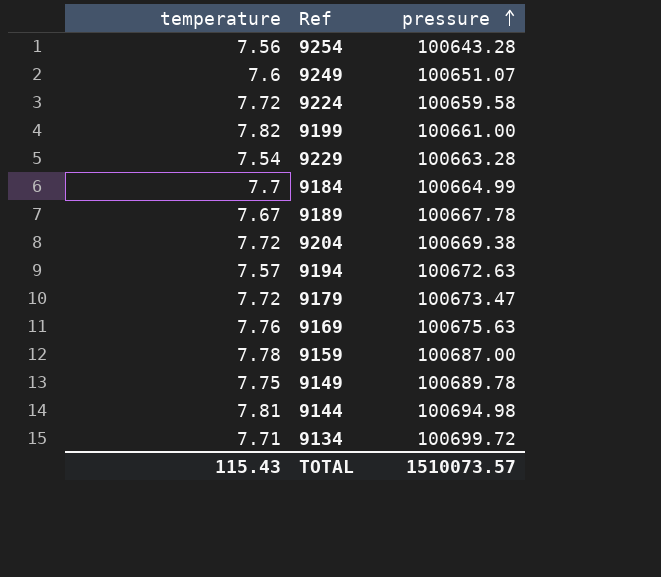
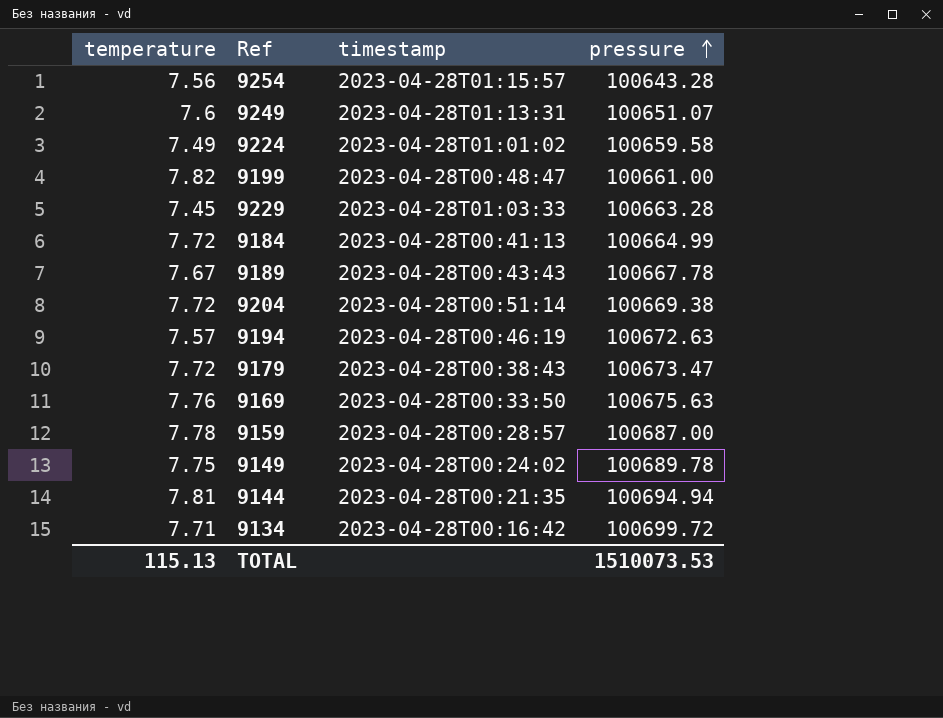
column timestamp | position: none -> 3
9224 | temperature: 7.72 -> 7.49
9229 | temperature: 7.54 -> 7.45
9184 | temperature: 7.7 -> 7.72
9144 | pressure: 100694.98 -> 100694.94
TOTAL | temperature: 115.43 -> 115.13
TOTAL | pressure: 1510073.57 -> 1510073.53

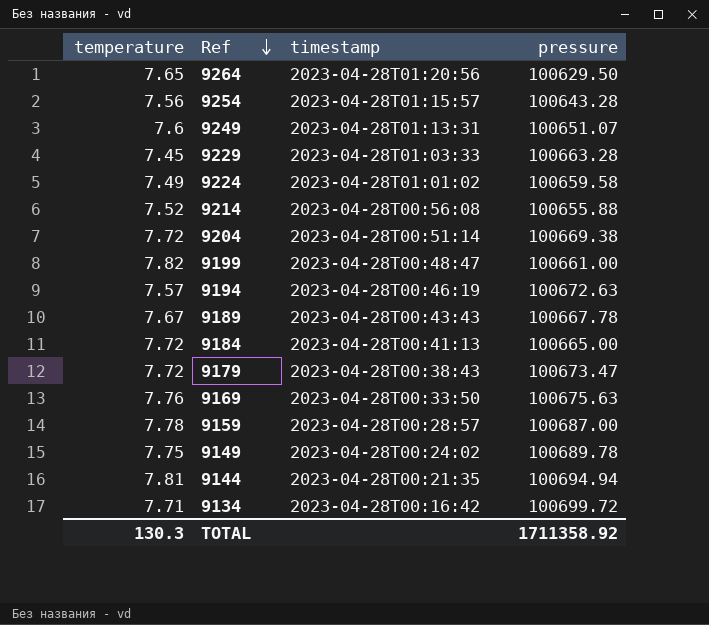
row order: pressure ascending -> Ref descending
row 9264: none -> 7.65 | 2023-04-28T01:20:56 | 100629.50
row 9214: none -> 7.52 | 2023-04-28T00:56:08 | 100655.88
9184 | pressure: 100664.99 -> 100665.00
TOTAL | temperature: 115.13 -> 130.3
TOTAL | pressure: 1510073.53 -> 1711358.92

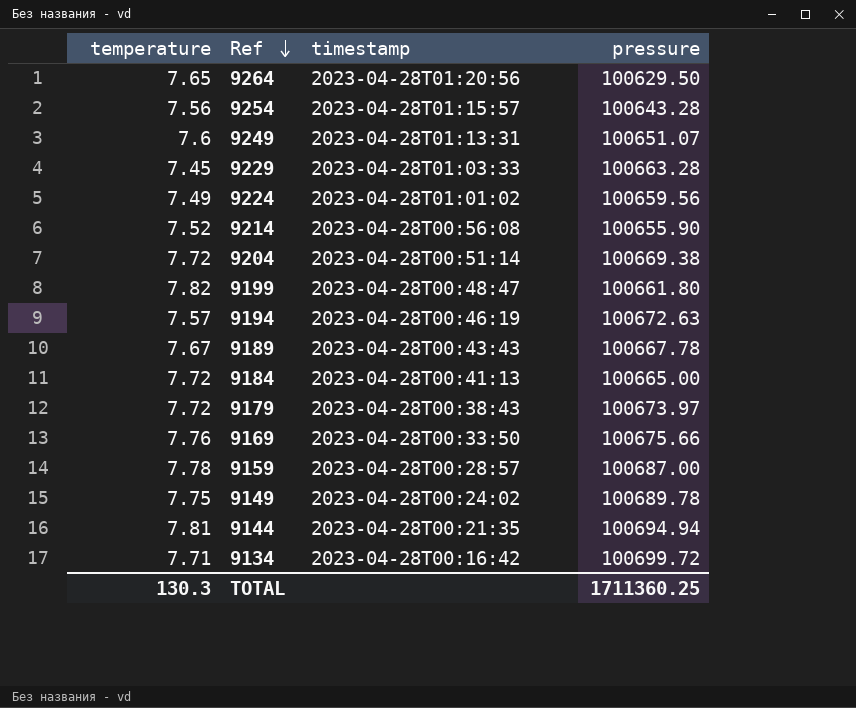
9224 | pressure: 100659.58 -> 100659.56
9214 | pressure: 100655.88 -> 100655.90
9199 | pressure: 100661.00 -> 100661.80
9179 | pressure: 100673.47 -> 100673.97
9169 | pressure: 100675.63 -> 100675.66
TOTAL | pressure: 1711358.92 -> 1711360.25

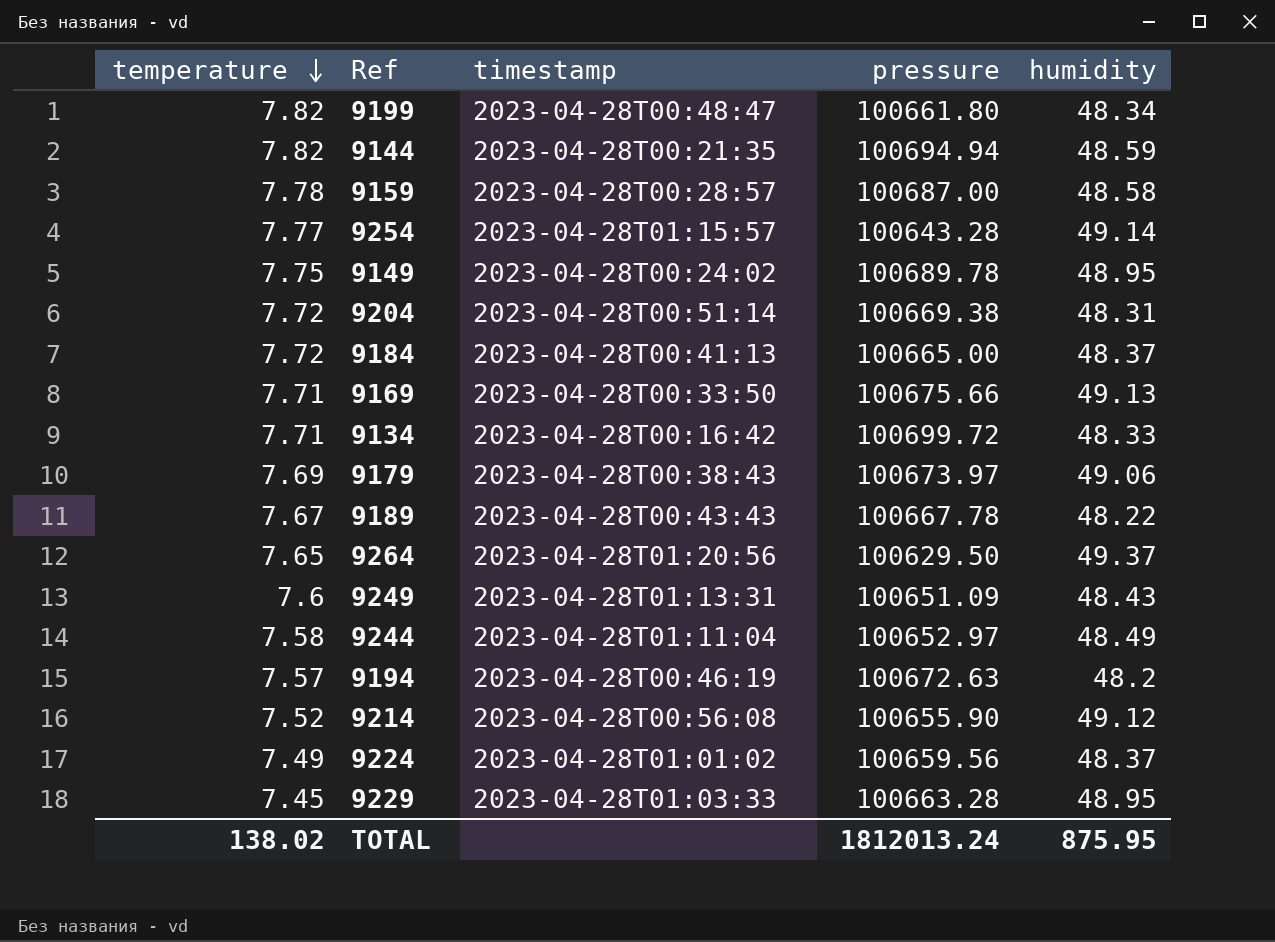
row order: Ref descending -> temperature descending
column humidity | position: none -> 5
9144 | temperature: 7.81 -> 7.82
9254 | temperature: 7.56 -> 7.77
9169 | temperature: 7.76 -> 7.71
9179 | temperature: 7.72 -> 7.69
9249 | pressure: 100651.07 -> 100651.09
row 9244: none -> 7.58 | 2023-04-28T01:11:04 | 100652.97 | 48.49
TOTAL | temperature: 130.3 -> 138.02
TOTAL | pressure: 1711360.25 -> 1812013.24

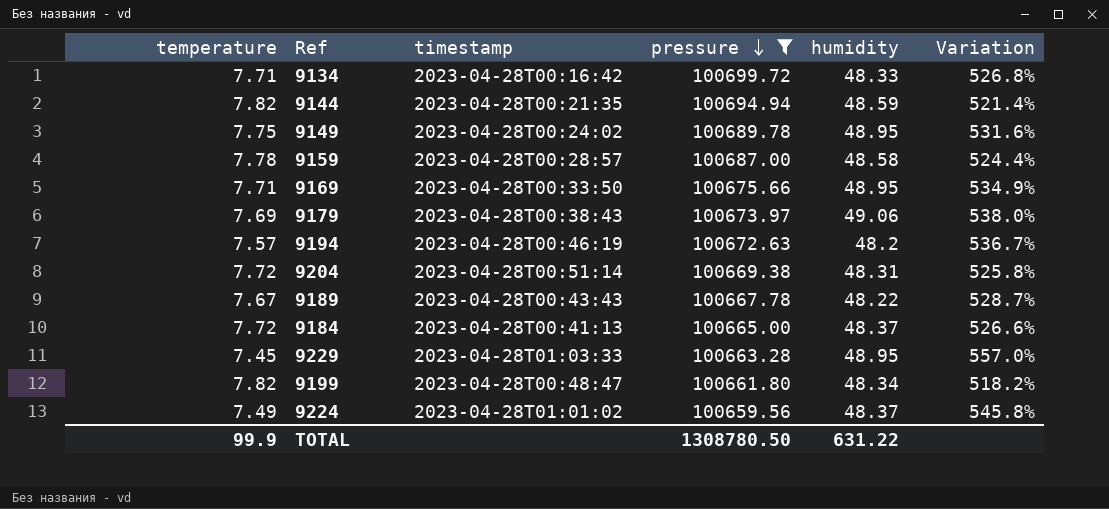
filter: none -> pressure >= 100659.56
row order: temperature descending -> pressure descending
column Variation | formula: none -> ([humidity] - [temperature]) / [temperature]
9169 | humidity: 49.13 -> 48.95
TOTAL | temperature: 138.02 -> 99.9
TOTAL | pressure: 1812013.24 -> 1308780.50
TOTAL | humidity: 875.95 -> 631.22

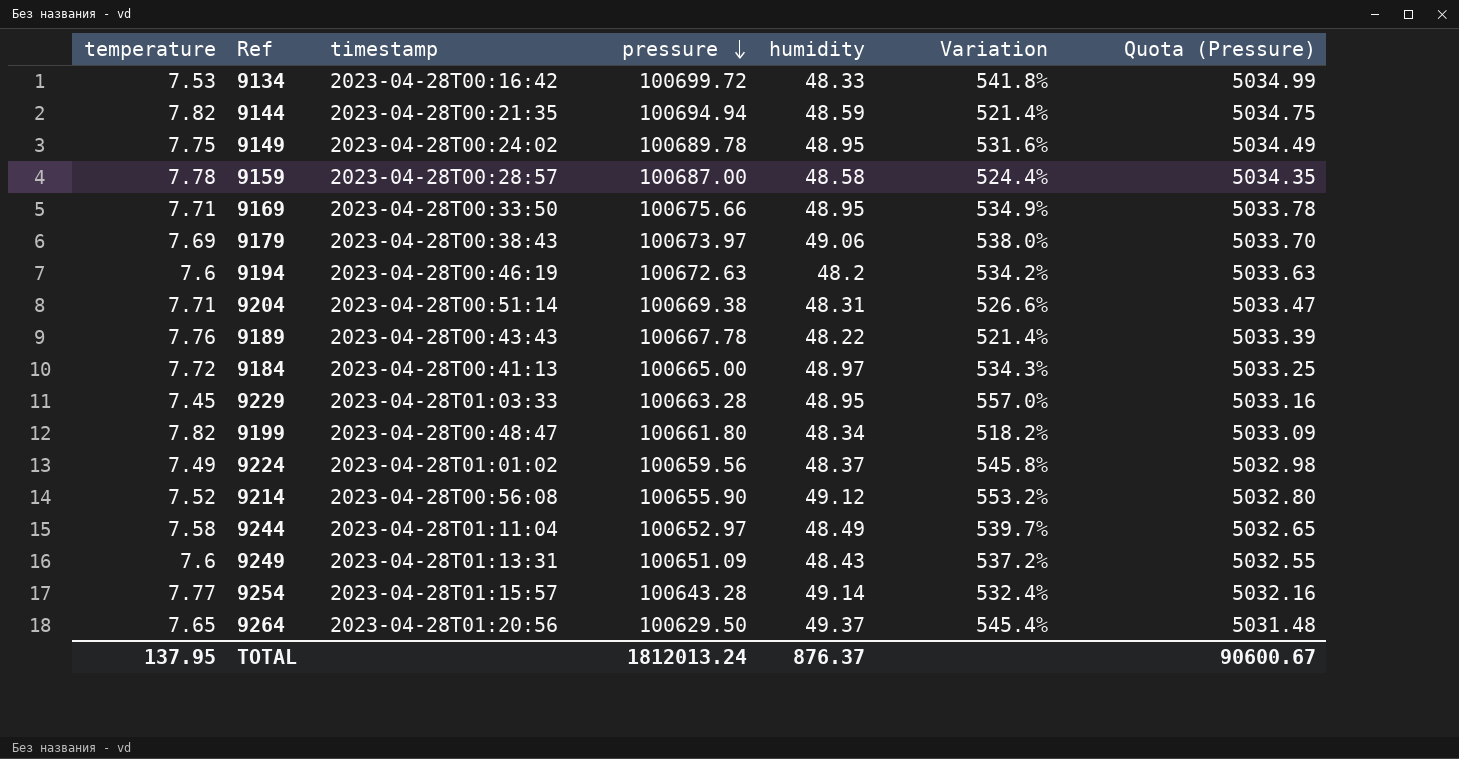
filter: pressure >= 100659.56 -> none
column Quota (Pressure) | formula: none -> [pressure] * 0.05
9134 | temperature: 7.71 -> 7.53
9134 | Variation: 526.8% -> 541.8%
9194 | temperature: 7.57 -> 7.6
9194 | Variation: 536.7% -> 534.2%
9204 | temperature: 7.72 -> 7.71
9204 | Variation: 525.8% -> 526.6%
9189 | temperature: 7.67 -> 7.76
9189 | Variation: 528.7% -> 521.4%
9184 | humidity: 48.37 -> 48.97
9184 | Variation: 526.6% -> 534.3%
TOTAL | temperature: 99.9 -> 137.95
TOTAL | pressure: 1308780.50 -> 1812013.24
TOTAL | humidity: 631.22 -> 876.37

